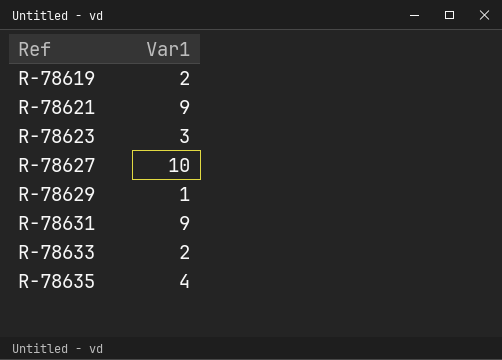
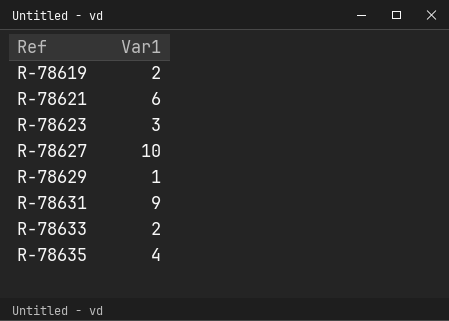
R-78621 | Var1: 9 -> 6

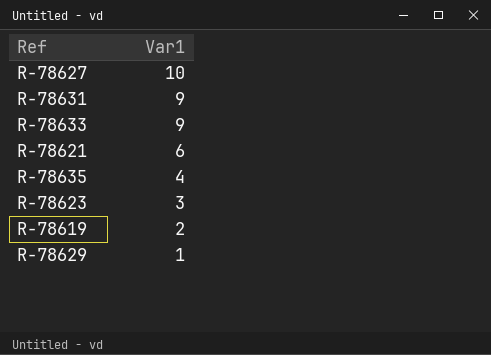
row order: Ref ascending -> Var1 descending
R-78633 | Var1: 2 -> 9

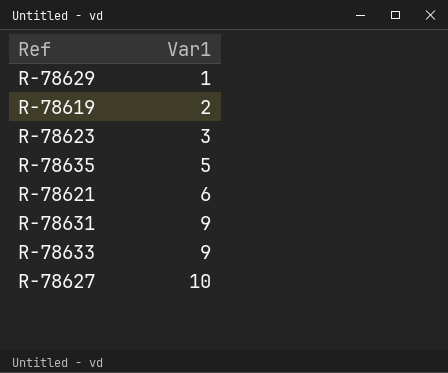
row order: Var1 descending -> Var1 ascending
R-78635 | Var1: 4 -> 5

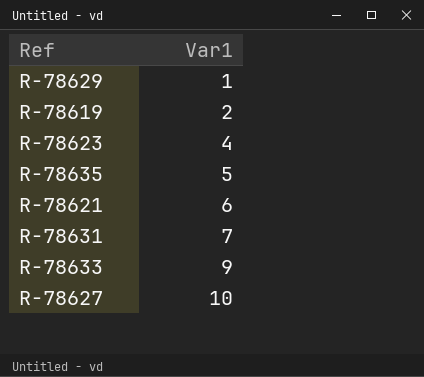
R-78623 | Var1: 3 -> 4
R-78631 | Var1: 9 -> 7

